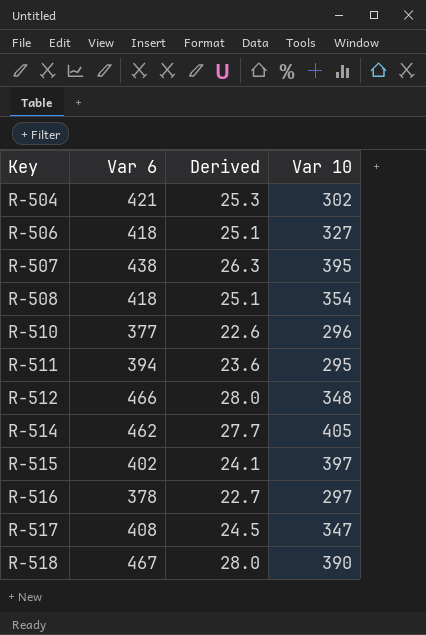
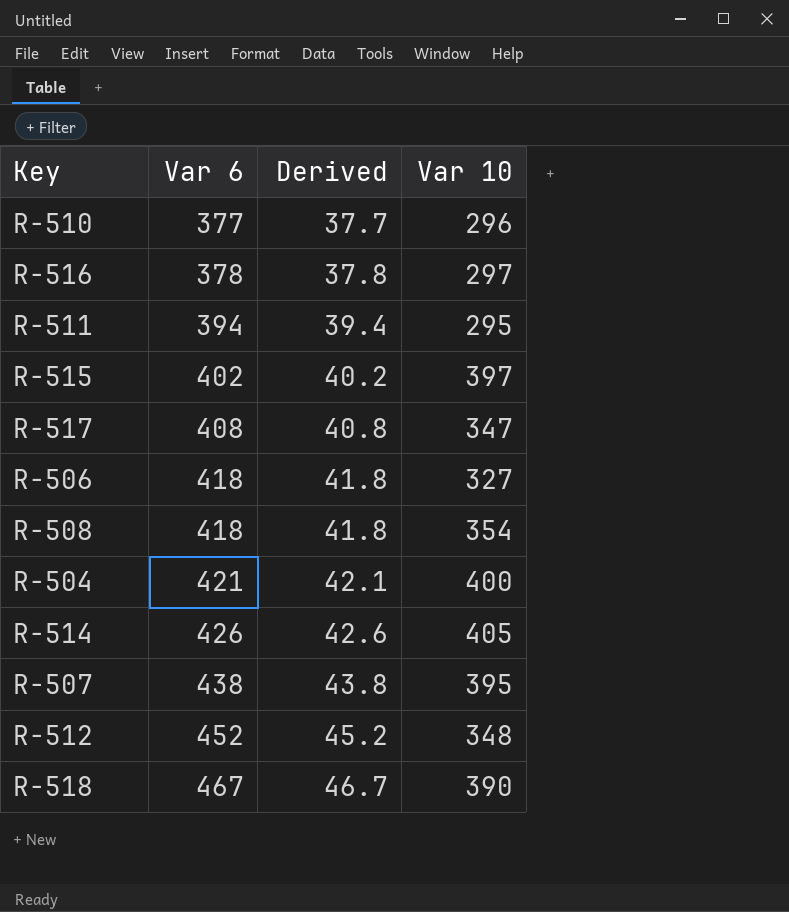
row order: Key ascending -> Var 6 ascending
column Derived | formula: [Var 6] * 0.06 -> [Var 6] * 0.1
R-504 | Var 10: 302 -> 400
R-514 | Var 6: 462 -> 426
R-512 | Var 6: 466 -> 452

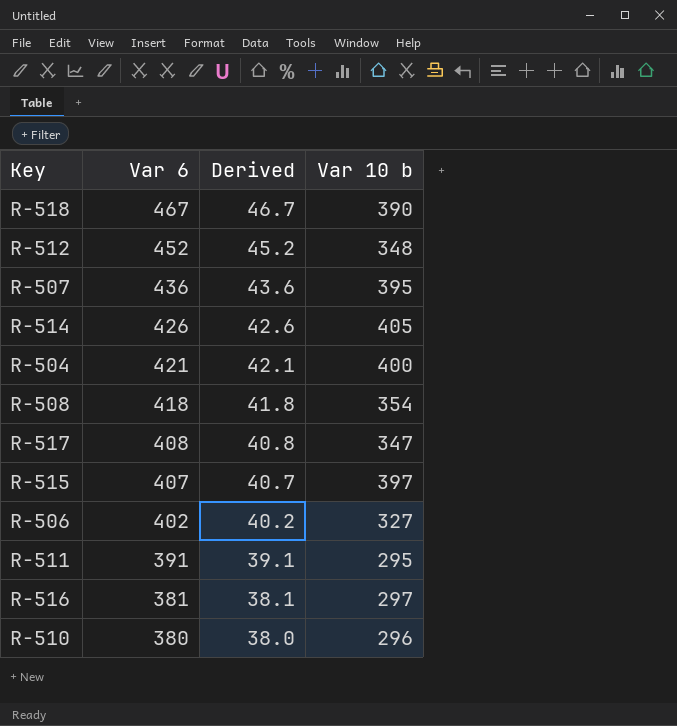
row order: Var 6 ascending -> Var 6 descending
column name: Var 10 -> Var 10 b
R-507 | Var 6: 438 -> 436
R-507 | Derived: 43.8 -> 43.6
R-515 | Var 6: 402 -> 407
R-515 | Derived: 40.2 -> 40.7
R-506 | Var 6: 418 -> 402
R-506 | Derived: 41.8 -> 40.2
R-511 | Var 6: 394 -> 391
R-511 | Derived: 39.4 -> 39.1
R-516 | Var 6: 378 -> 381
R-516 | Derived: 37.8 -> 38.1
R-510 | Var 6: 377 -> 380
R-510 | Derived: 37.7 -> 38.0

